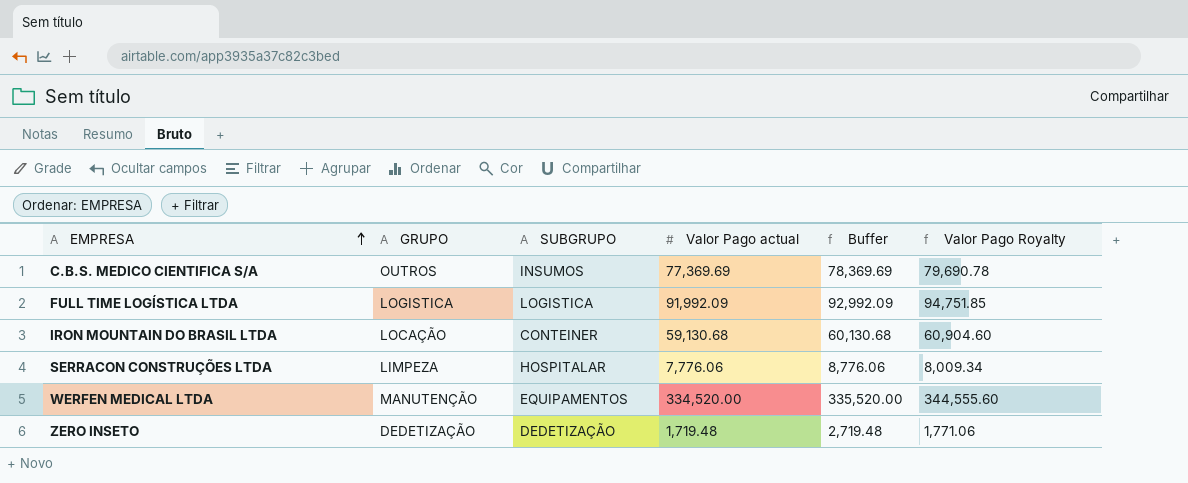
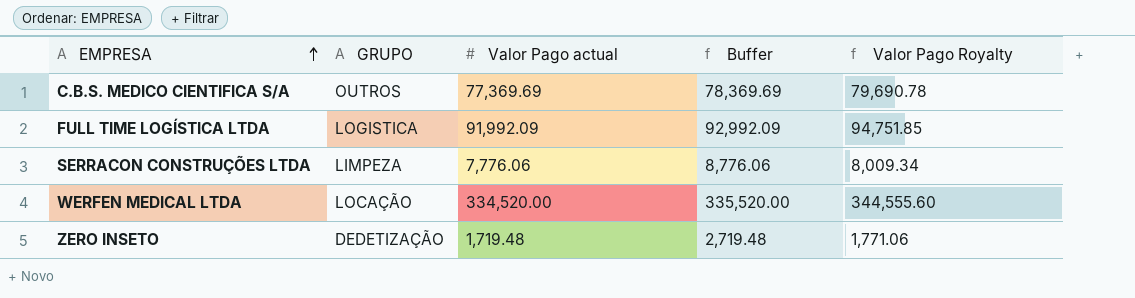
column SUBGRUPO | position: 3 -> none
row IRON MOUNTAIN DO BRASIL LTDA: LOCAÇÃO | CONTEINER | 59,130.68 | 60,130.68 | 60,904.60 -> none
WERFEN MEDICAL LTDA | GRUPO: MANUTENÇÃO -> LOCAÇÃO

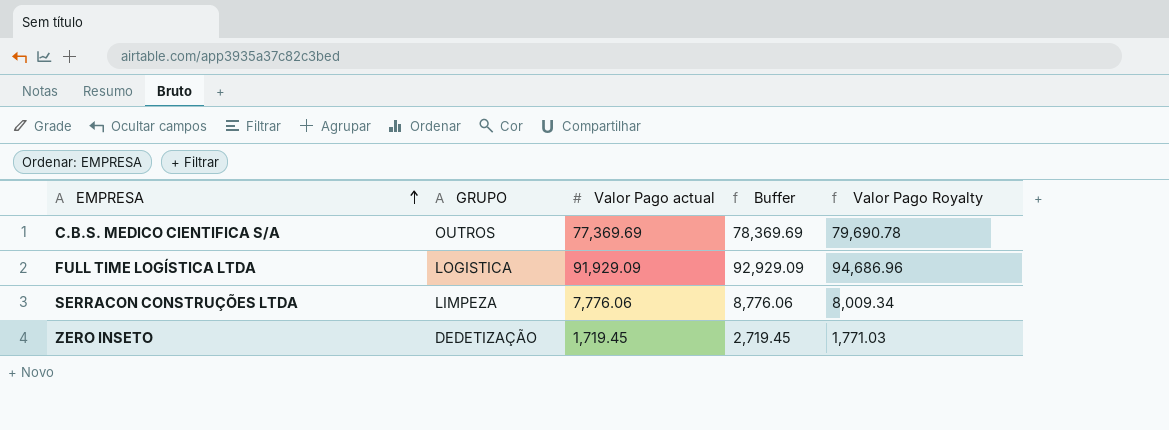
row WERFEN MEDICAL LTDA: LOCAÇÃO | 334,520.00 | 335,520.00 | 344,555.60 -> none
FULL TIME LOGÍSTICA LTDA | Valor Pago actual: 91,992.09 -> 91,929.09
FULL TIME LOGÍSTICA LTDA | Buffer: 92,992.09 -> 92,929.09
FULL TIME LOGÍSTICA LTDA | Valor Pago Royalty: 94,751.85 -> 94,686.96
ZERO INSETO | Valor Pago actual: 1,719.48 -> 1,719.45
ZERO INSETO | Buffer: 2,719.48 -> 2,719.45
ZERO INSETO | Valor Pago Royalty: 1,771.06 -> 1,771.03

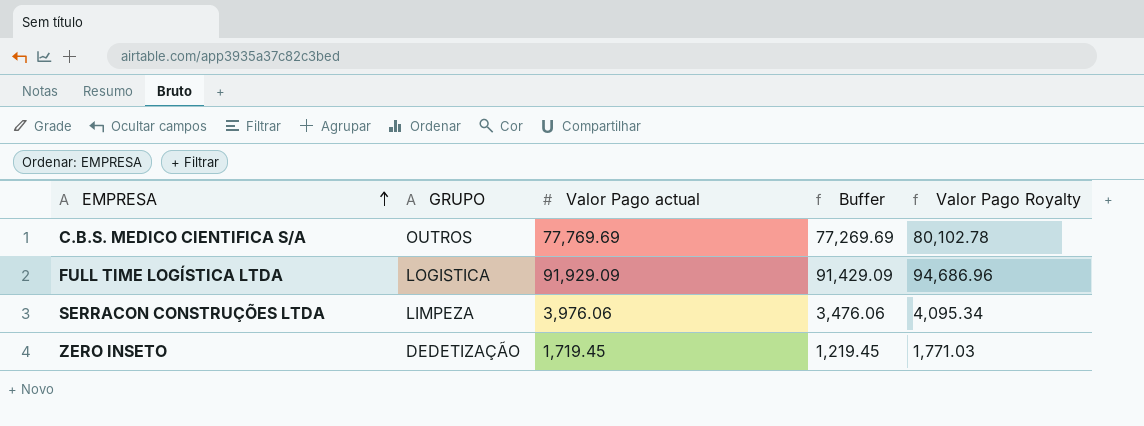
column Buffer | formula: [Valor Pago actual] + 1000 -> [Valor Pago actual] - 500
C.B.S. MEDICO CIENTIFICA S/A | Valor Pago actual: 77,369.69 -> 77,769.69
C.B.S. MEDICO CIENTIFICA S/A | Valor Pago Royalty: 79,690.78 -> 80,102.78
SERRACON CONSTRUÇÕES LTDA | Valor Pago actual: 7,776.06 -> 3,976.06
SERRACON CONSTRUÇÕES LTDA | Valor Pago Royalty: 8,009.34 -> 4,095.34

